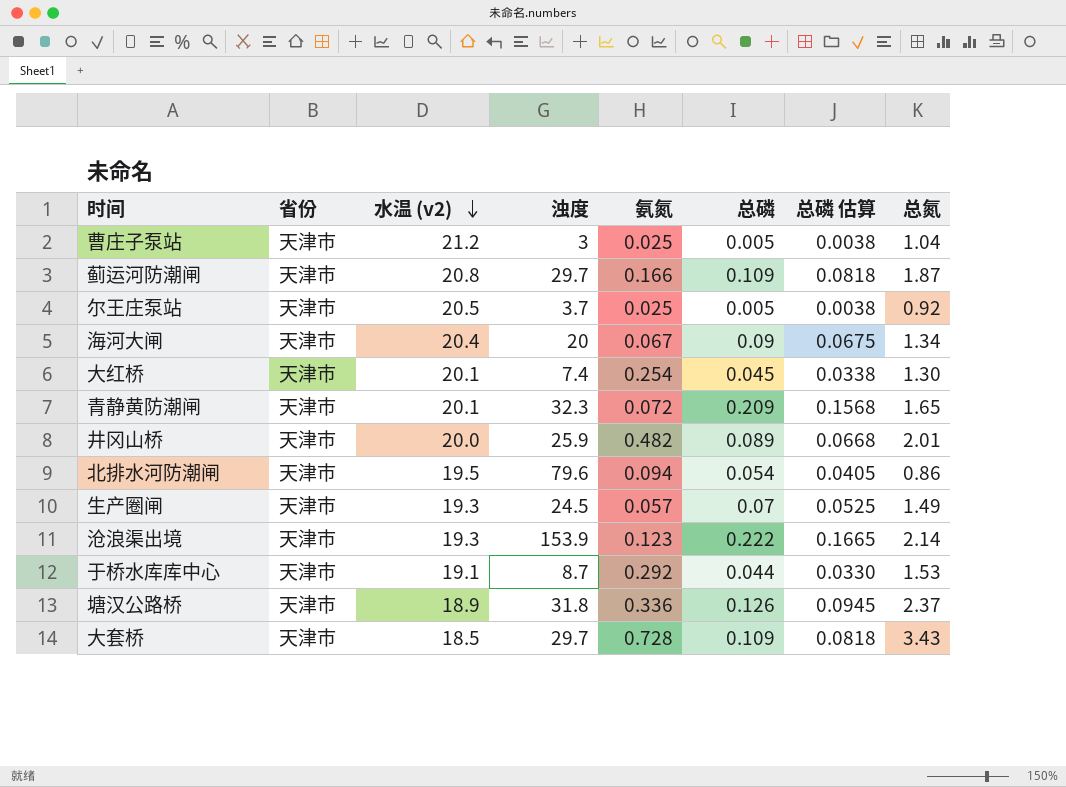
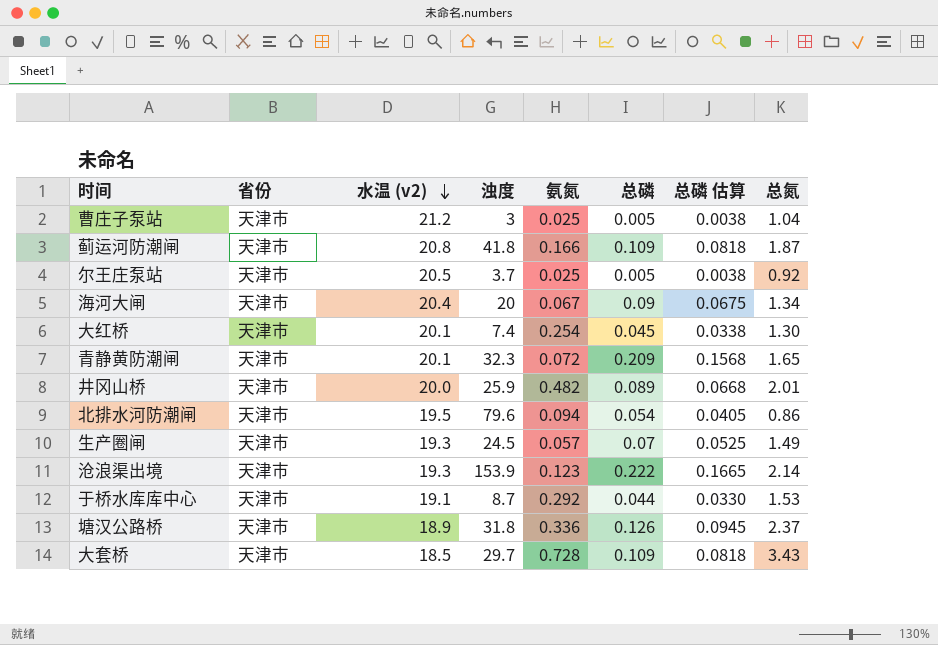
蓟运河防潮闸 | 浊度: 29.7 -> 41.8

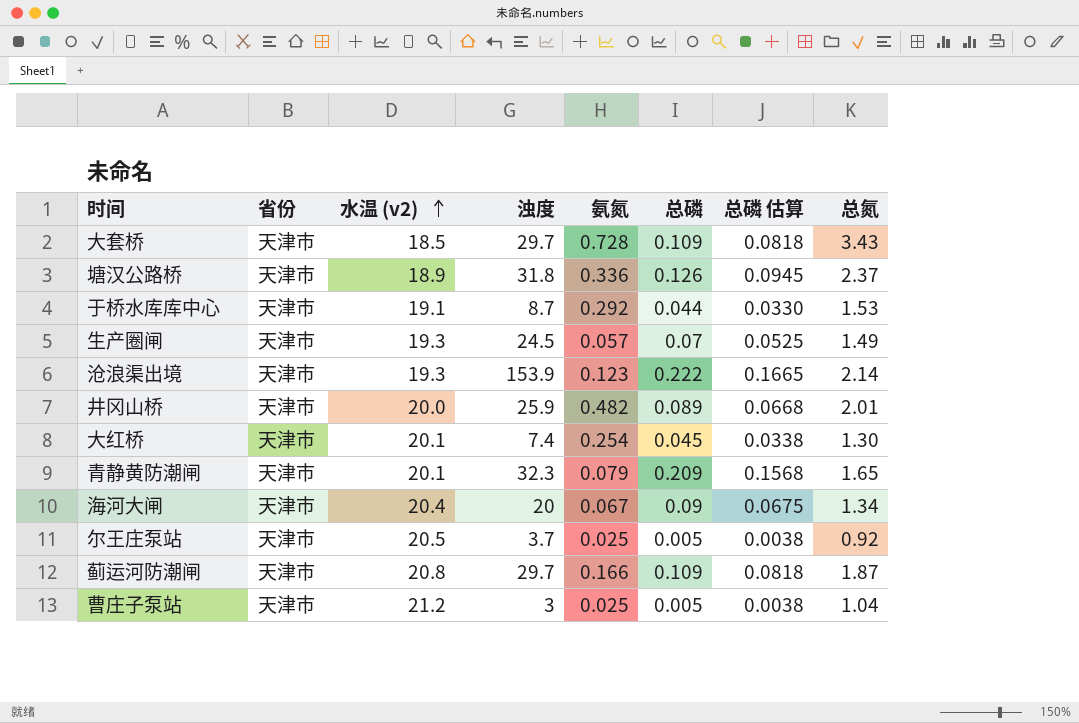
row order: 水温 (v2) descending -> 水温 (v2) ascending
row 北排水河防潮闸: 天津市 | 19.5 | 79.6 | 0.094 | 0.054 | 0.0405 | 0.86 -> none
青静黄防潮闸 | 氨氮: 0.072 -> 0.079
蓟运河防潮闸 | 浊度: 41.8 -> 29.7

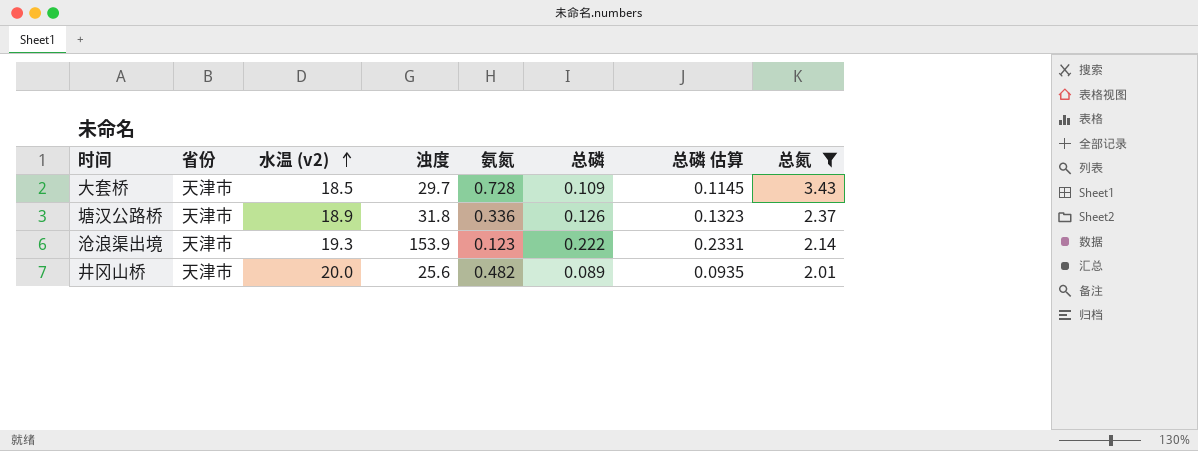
filter: none -> 总氮 >= 2.01
column 总磷 估算 | formula: [总磷] * 0.75 -> [总磷] * 1.05
井冈山桥 | 浊度: 25.9 -> 25.6

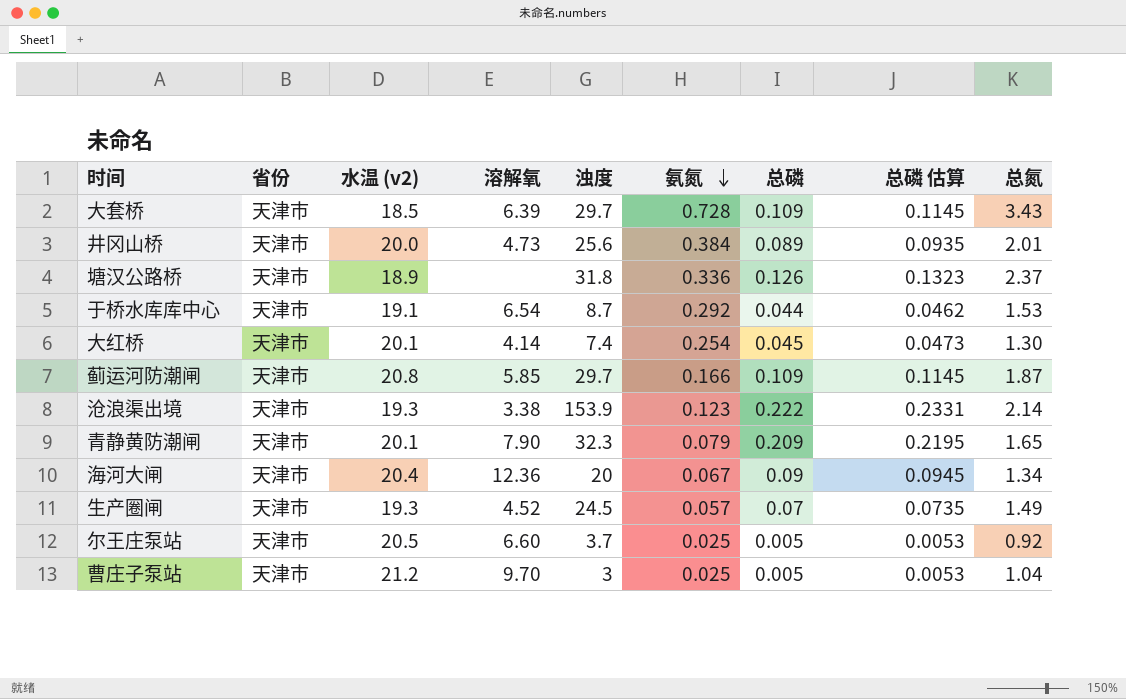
filter: 总氮 >= 2.01 -> none
row order: 水温 (v2) ascending -> 氨氮 descending
column 溶解氧 | position: none -> 4
井冈山桥 | 氨氮: 0.482 -> 0.384

